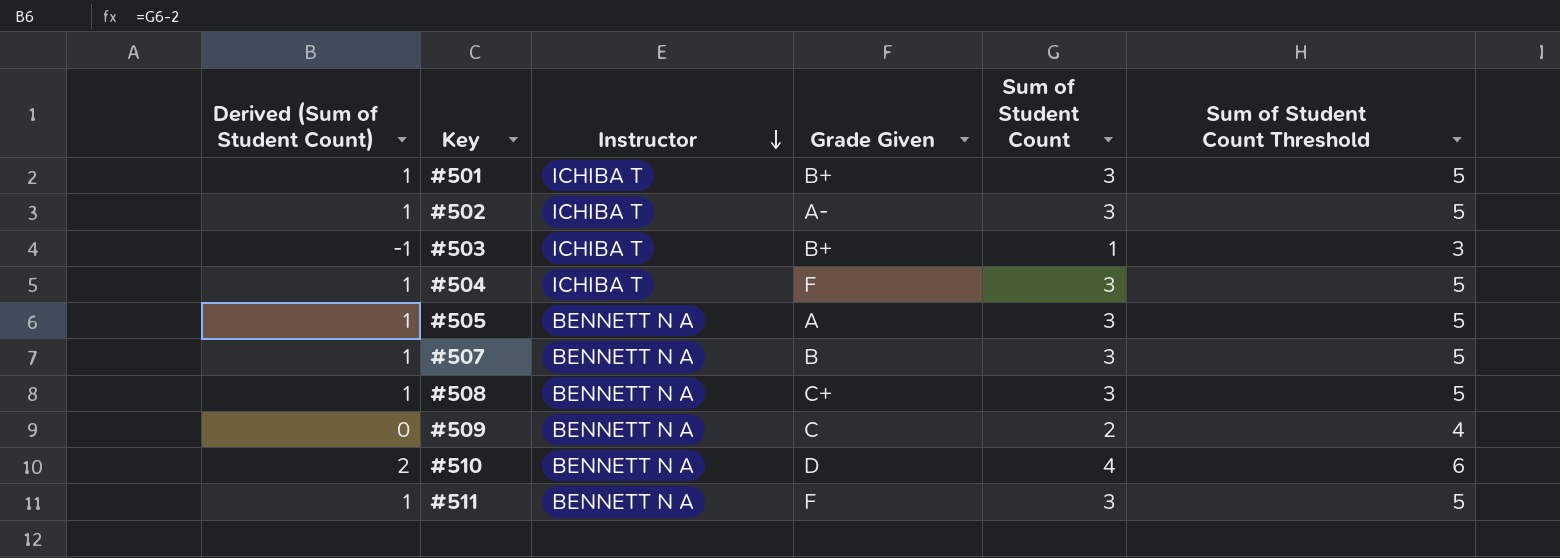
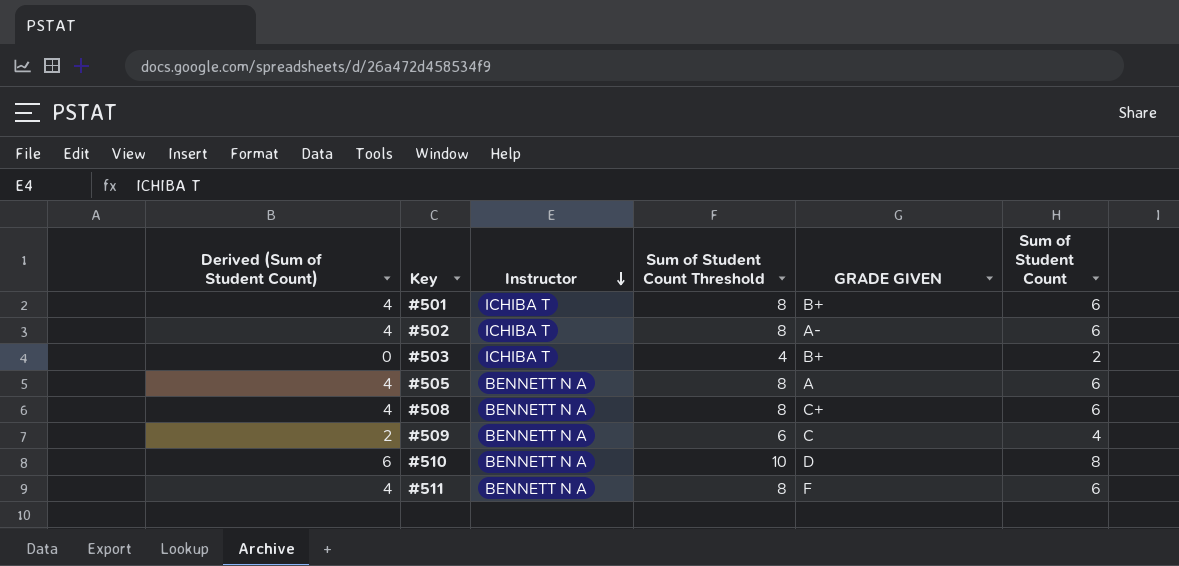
column Sum of Student Count Threshold | position: 6 -> 4
column name: Grade Given -> GRADE GIVEN
row #504: 1 | ICHIBA T | F | 3 | 5 -> none
row #507: 1 | BENNETT N A | B | 3 | 5 -> none
#501 | Derived (Sum of Student Count): 1 -> 4
#501 | Sum of Student Count Threshold: 5 -> 8
#501 | Sum of Student Count: 3 -> 6
#502 | Derived (Sum of Student Count): 1 -> 4
#502 | Sum of Student Count Threshold: 5 -> 8
#502 | Sum of Student Count: 3 -> 6
#503 | Derived (Sum of Student Count): -1 -> 0
#503 | Sum of Student Count Threshold: 3 -> 4
#503 | Sum of Student Count: 1 -> 2
#505 | Derived (Sum of Student Count): 1 -> 4
#505 | Sum of Student Count Threshold: 5 -> 8
#505 | Sum of Student Count: 3 -> 6
#508 | Derived (Sum of Student Count): 1 -> 4
#508 | Sum of Student Count Threshold: 5 -> 8
#508 | Sum of Student Count: 3 -> 6
#509 | Derived (Sum of Student Count): 0 -> 2
#509 | Sum of Student Count Threshold: 4 -> 6
#509 | Sum of Student Count: 2 -> 4
#510 | Derived (Sum of Student Count): 2 -> 6
#510 | Sum of Student Count Threshold: 6 -> 10
#510 | Sum of Student Count: 4 -> 8
#511 | Derived (Sum of Student Count): 1 -> 4
#511 | Sum of Student Count Threshold: 5 -> 8
#511 | Sum of Student Count: 3 -> 6

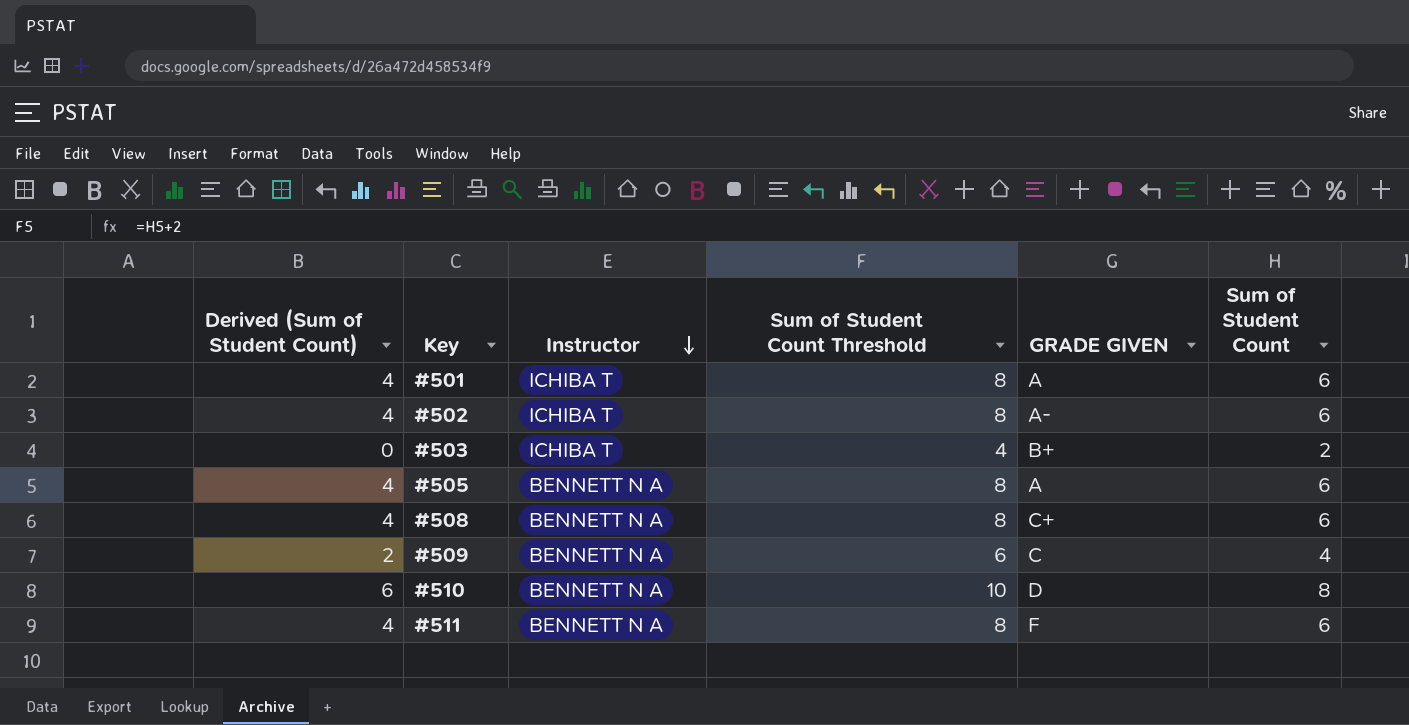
#501 | GRADE GIVEN: B+ -> A

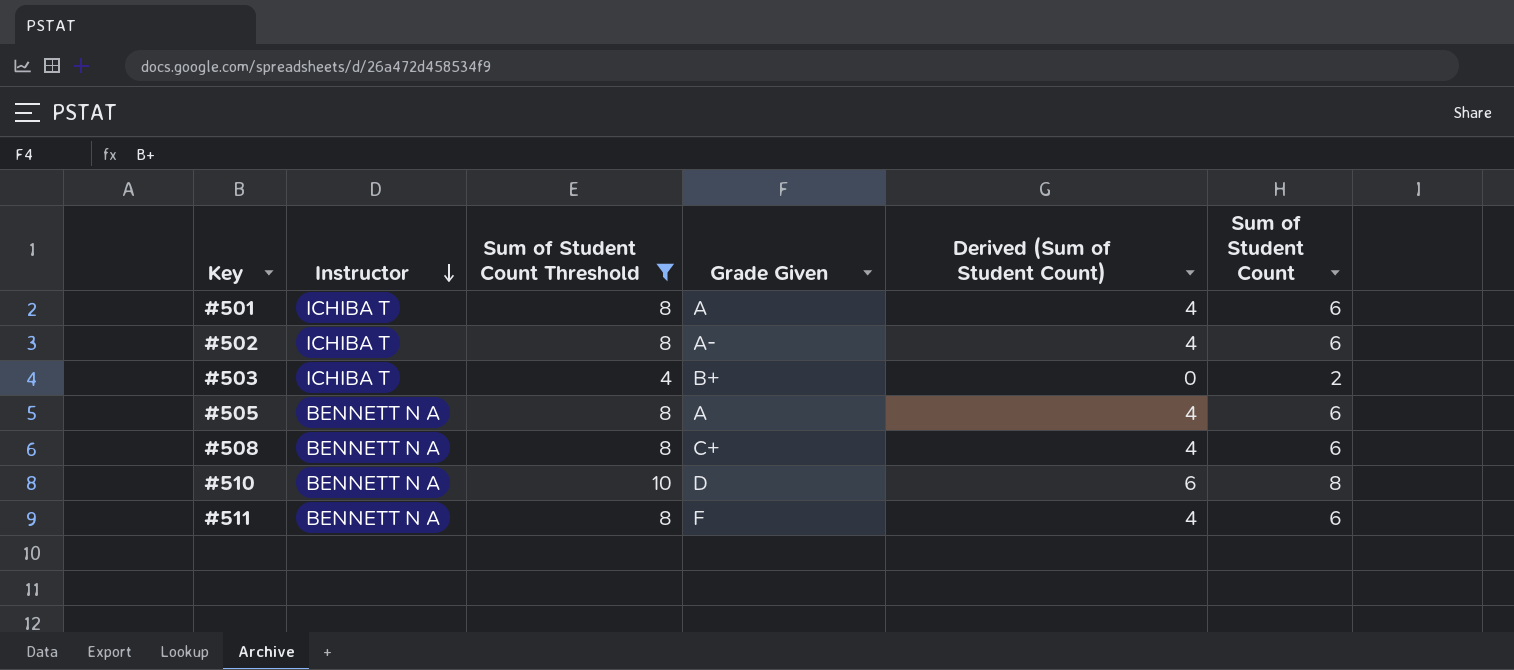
filter: none -> Sum of Student Count Threshold != 6
column name: GRADE GIVEN -> Grade Given
column Derived (Sum of Student Count) | position: 1 -> 5

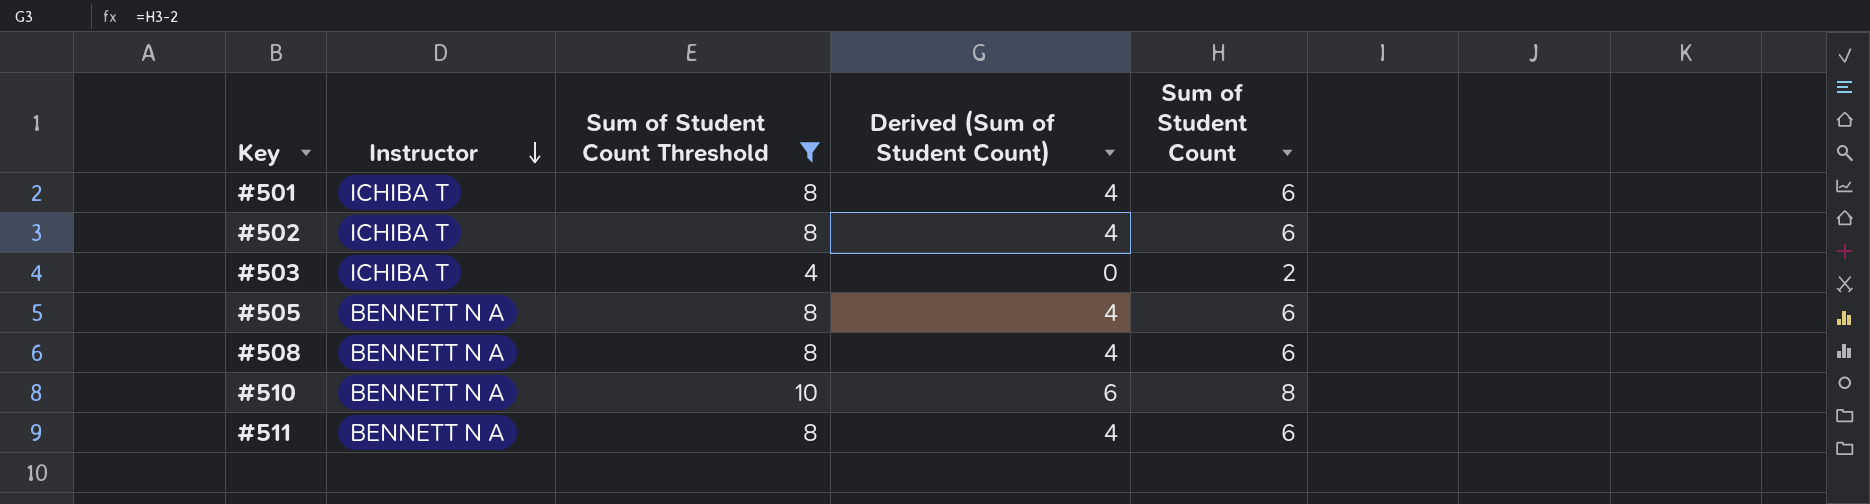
column Grade Given | position: 4 -> none

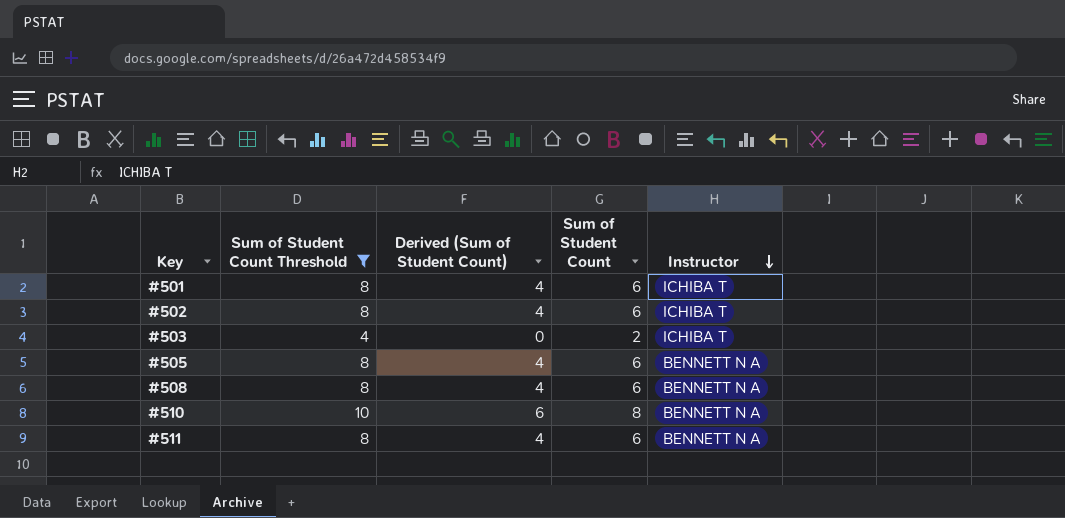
column Instructor | position: 2 -> 5

